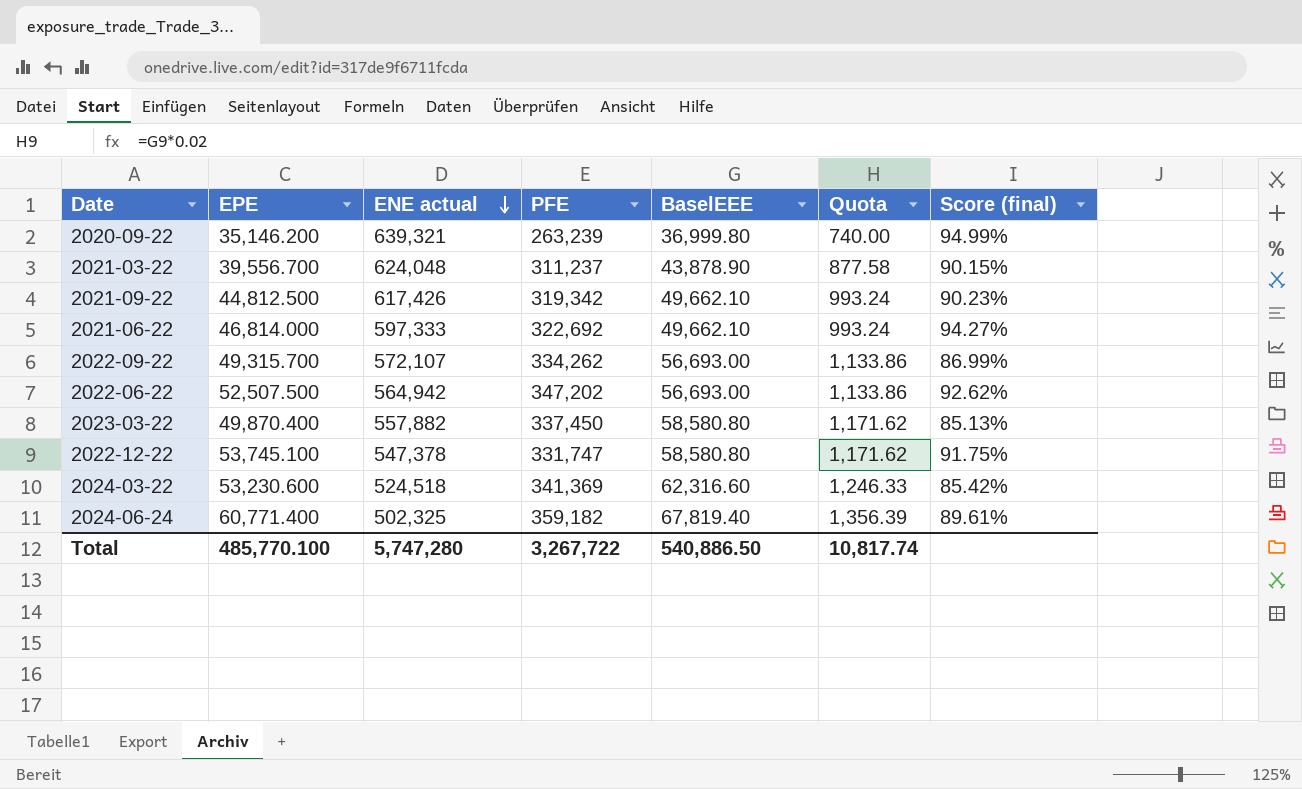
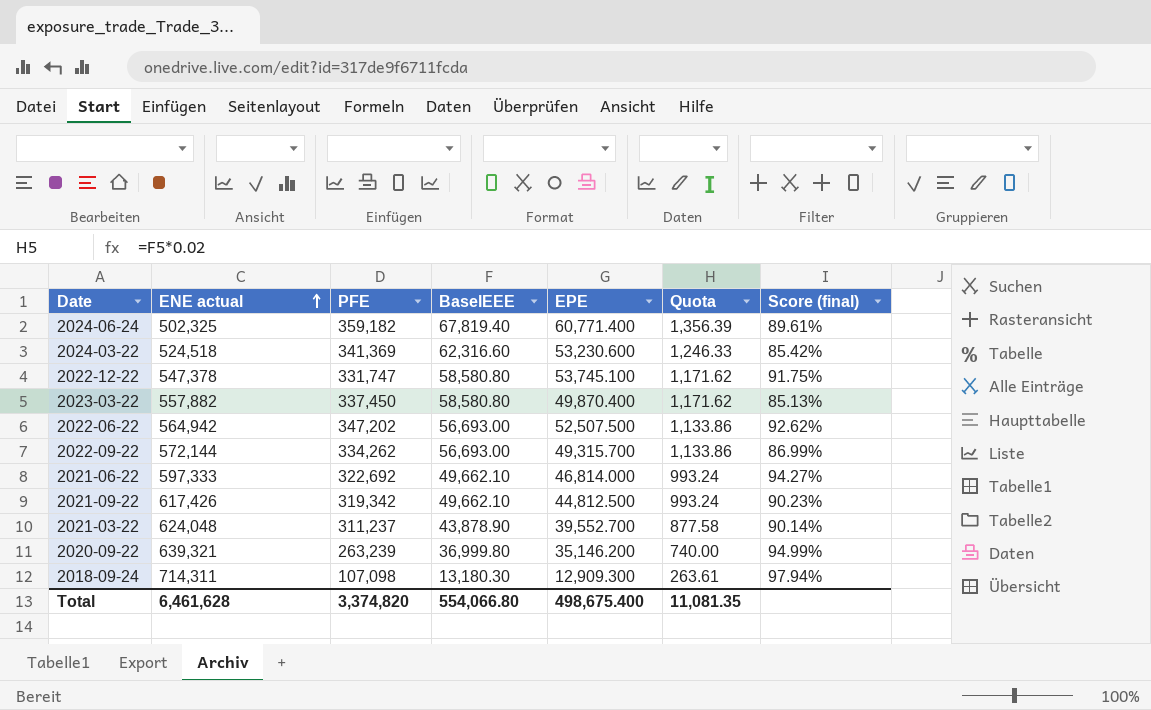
row order: ENE actual descending -> ENE actual ascending
column EPE | position: 2 -> 5
2022-09-22 | ENE actual: 572,107 -> 572,144
2021-03-22 | EPE: 39,556.700 -> 39,552.700
2021-03-22 | Score (final): 90.15% -> 90.14%
row 2018-09-24: none -> 714,311 | 107,098 | 13,180.30 | 12,909.300 | 263.61 | 97.94%
Total | ENE actual: 5,747,280 -> 6,461,628
Total | PFE: 3,267,722 -> 3,374,820
Total | BaselEEE: 540,886.50 -> 554,066.80
Total | EPE: 485,770.100 -> 498,675.400
Total | Quota: 10,817.74 -> 11,081.35

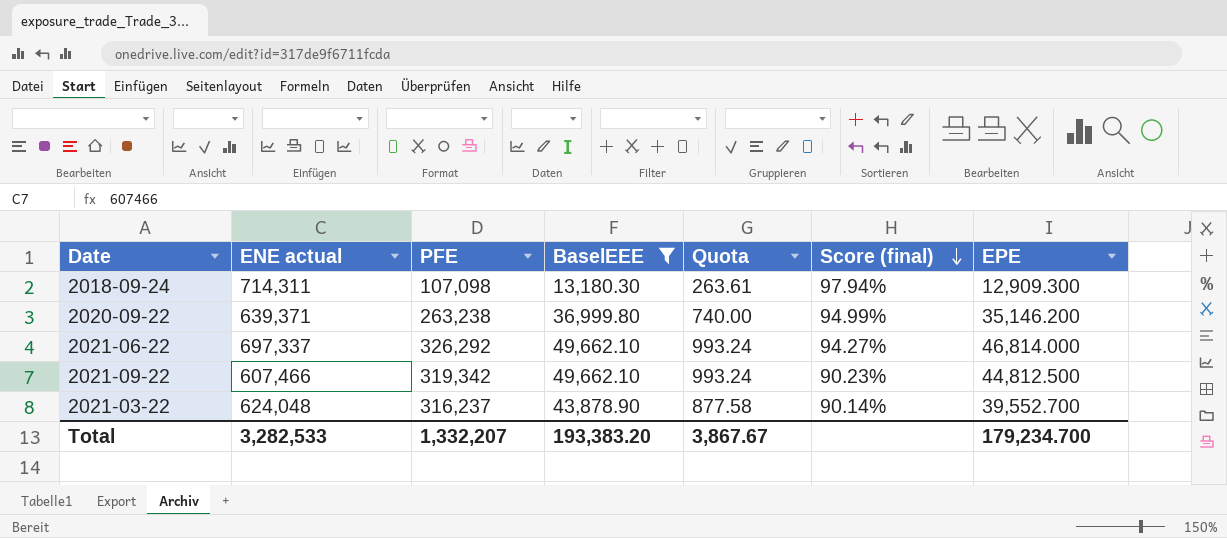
filter: none -> BaselEEE <= 49,662.10
row order: ENE actual ascending -> Score (final) descending
column EPE | position: 5 -> 7
2020-09-22 | ENE actual: 639,321 -> 639,371
2020-09-22 | PFE: 263,239 -> 263,238
2021-06-22 | ENE actual: 597,333 -> 697,337
2021-06-22 | PFE: 322,692 -> 326,292
2021-09-22 | ENE actual: 617,426 -> 607,466
2021-03-22 | PFE: 311,237 -> 316,237
Total | ENE actual: 6,461,628 -> 3,282,533
Total | PFE: 3,374,820 -> 1,332,207
Total | BaselEEE: 554,066.80 -> 193,383.20
Total | Quota: 11,081.35 -> 3,867.67
Total | EPE: 498,675.400 -> 179,234.700

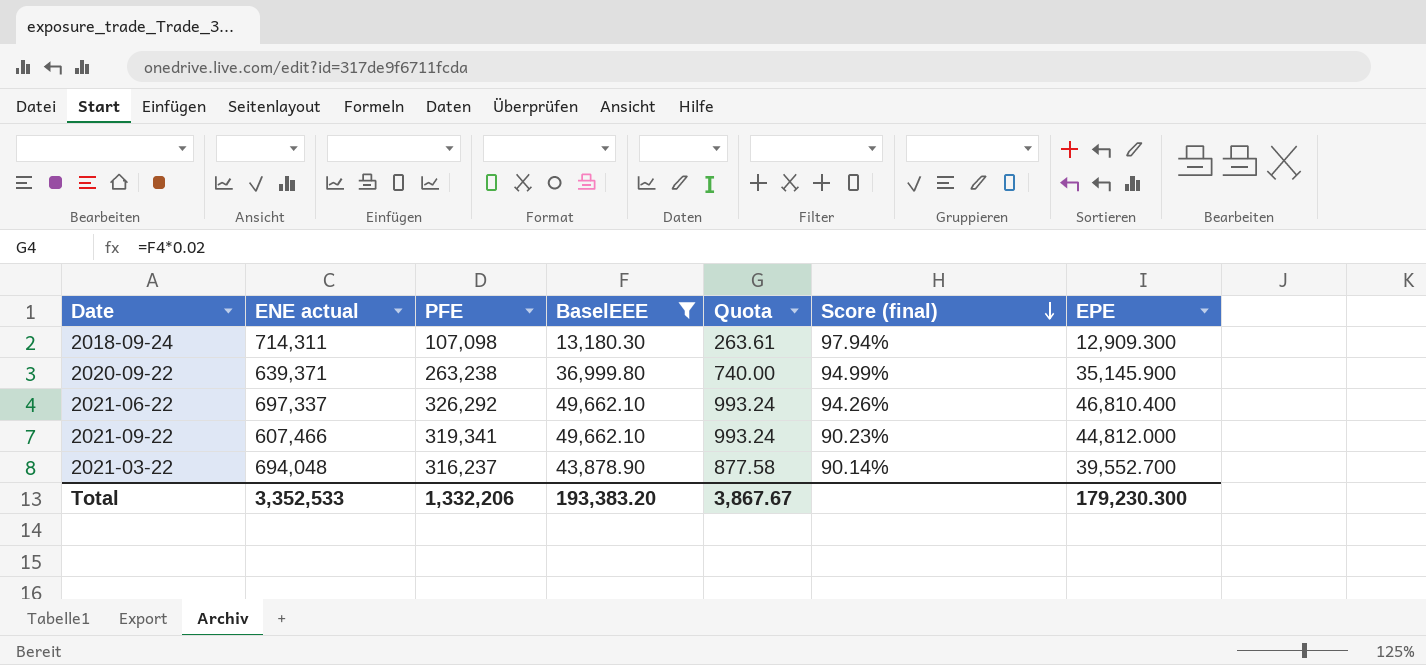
2020-09-22 | EPE: 35,146.200 -> 35,145.900
2021-06-22 | Score (final): 94.27% -> 94.26%
2021-06-22 | EPE: 46,814.000 -> 46,810.400
2021-09-22 | PFE: 319,342 -> 319,341
2021-09-22 | EPE: 44,812.500 -> 44,812.000
2021-03-22 | ENE actual: 624,048 -> 694,048
Total | ENE actual: 3,282,533 -> 3,352,533
Total | PFE: 1,332,207 -> 1,332,206
Total | EPE: 179,234.700 -> 179,230.300

